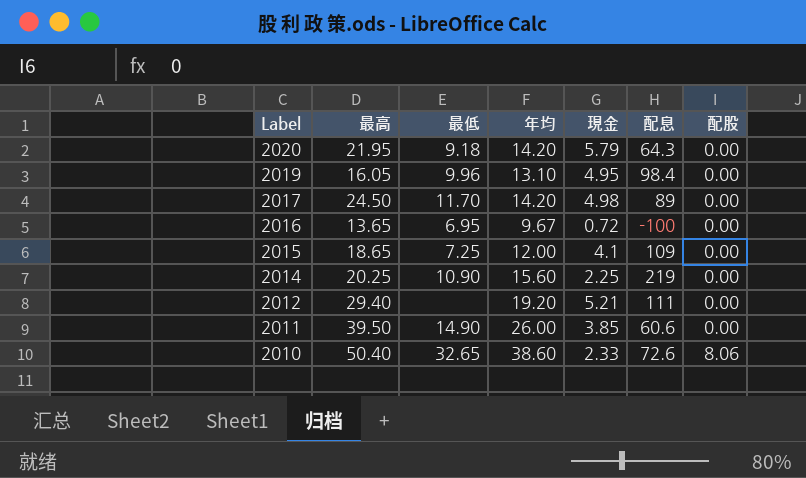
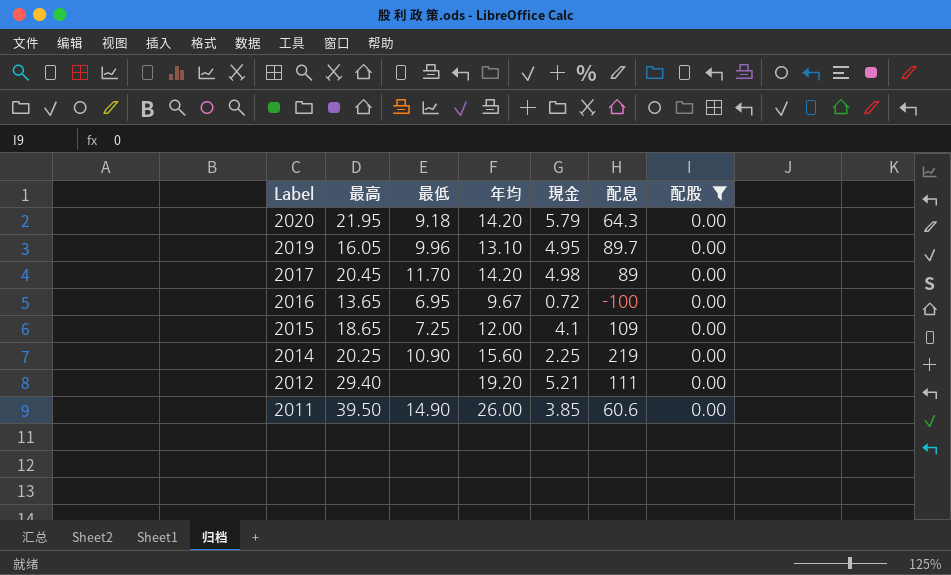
filter: none -> 配股 = 0.00
2019 | 配息: 98.4 -> 89.7
2017 | 最高: 24.50 -> 20.45

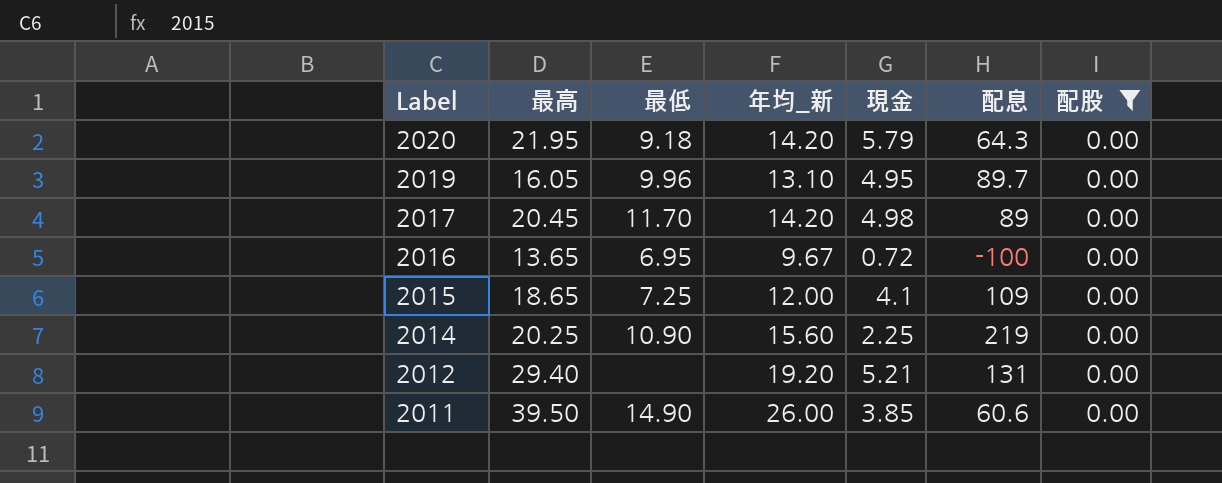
column name: 年均 -> 年均_新
2012 | 配息: 111 -> 131

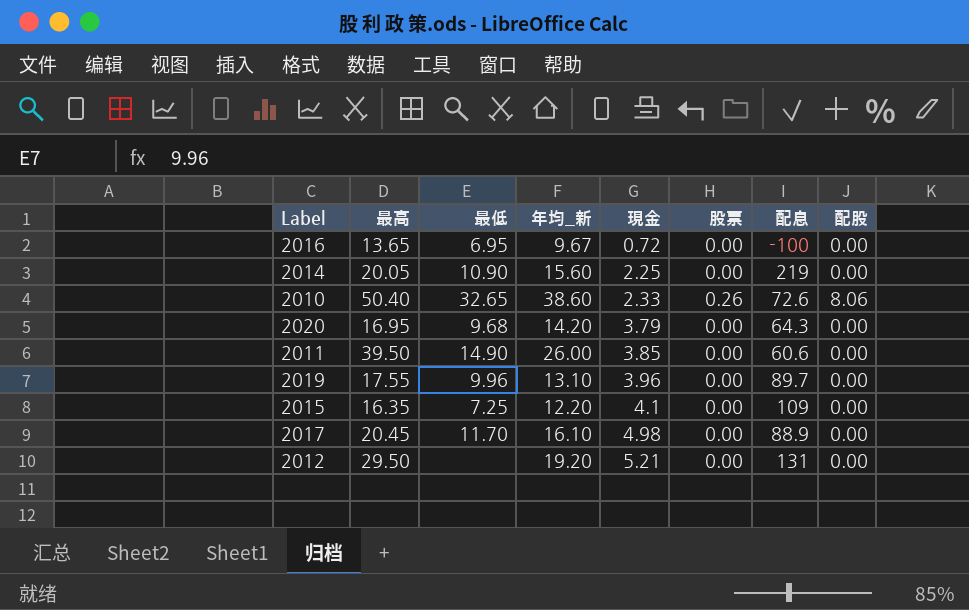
filter: 配股 = 0.00 -> none
row order: Label descending -> 現金 ascending
column 股票 | position: none -> 6
2014 | 最高: 20.25 -> 20.05
2020 | 最高: 21.95 -> 16.95
2020 | 最低: 9.18 -> 9.68
2020 | 現金: 5.79 -> 3.79
2019 | 最高: 16.05 -> 17.55
2019 | 現金: 4.95 -> 3.96
2015 | 最高: 18.65 -> 16.35
2015 | 年均_新: 12.00 -> 12.20
2017 | 年均_新: 14.20 -> 16.10
2017 | 配息: 89 -> 88.9
2012 | 最高: 29.40 -> 29.50

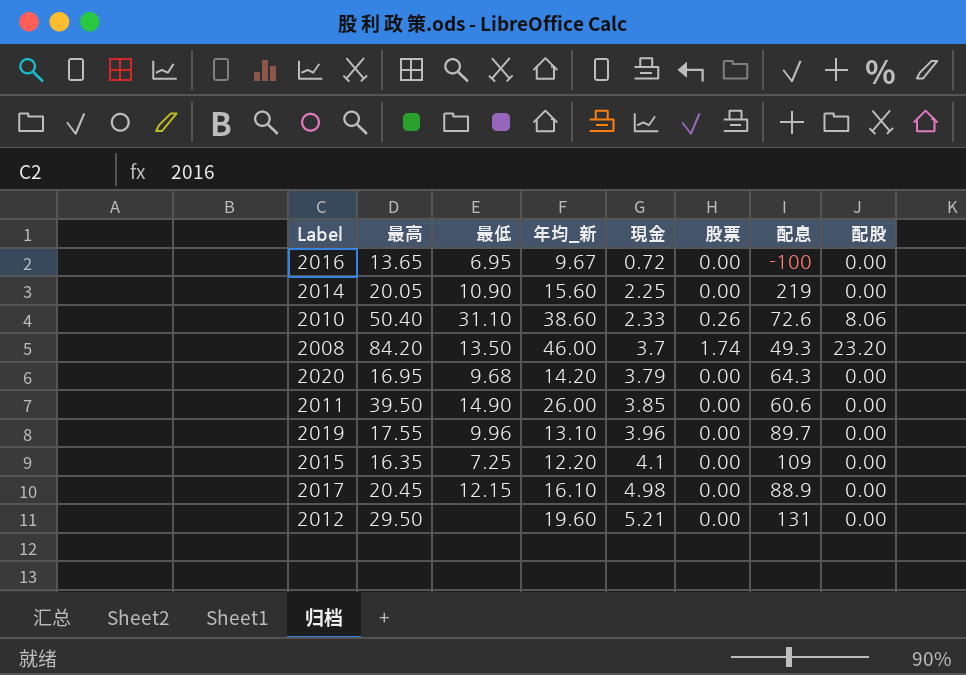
2010 | 最低: 32.65 -> 31.10
row 2008: none -> 84.20 | 13.50 | 46.00 | 3.7 | 1.74 | 49.3 | 23.20
2017 | 最低: 11.70 -> 12.15
2012 | 年均_新: 19.20 -> 19.60

